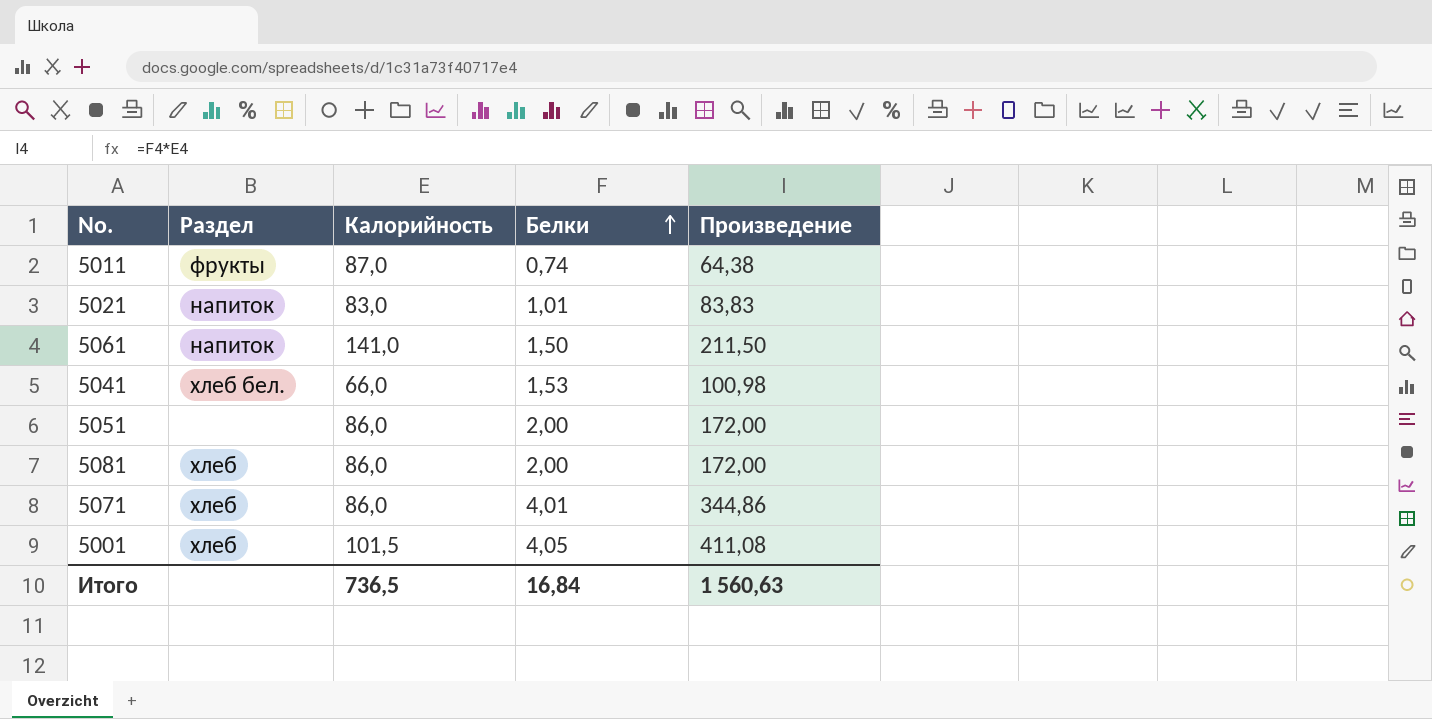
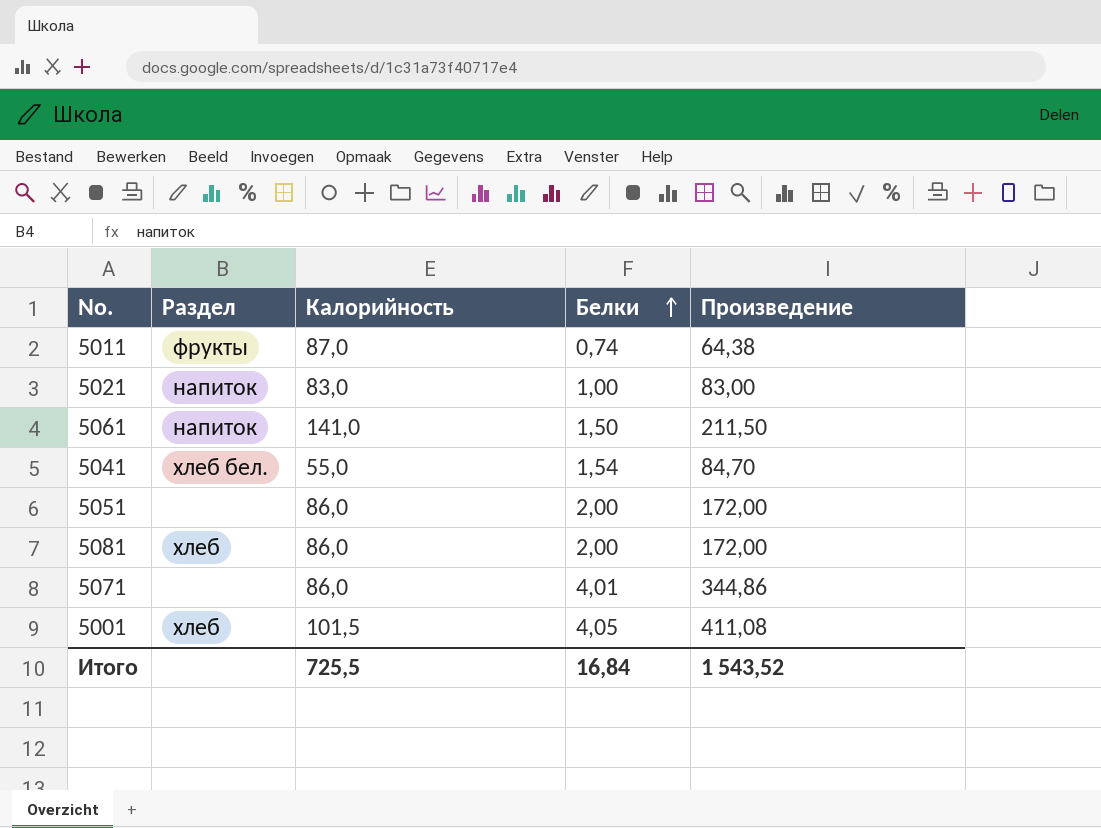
5021 | Белки: 1,01 -> 1,00
5021 | Произведение: 83,83 -> 83,00
5041 | Калорийность: 66,0 -> 55,0
5041 | Белки: 1,53 -> 1,54
5041 | Произведение: 100,98 -> 84,70
5071 | Раздел: хлеб -> none
Итого | Калорийность: 736,5 -> 725,5
Итого | Произведение: 1 560,63 -> 1 543,52

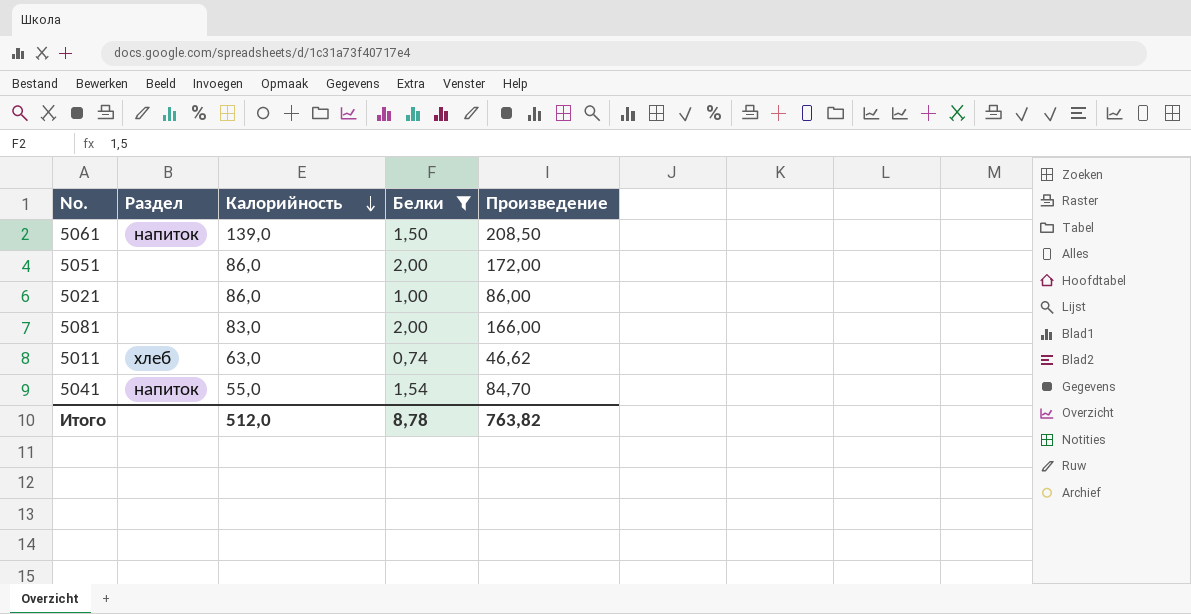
filter: none -> Белки <= 2,00
row order: Белки ascending -> Калорийность descending
5061 | Калорийность: 141,0 -> 139,0
5061 | Произведение: 211,50 -> 208,50
5021 | Раздел: напиток -> none
5021 | Калорийность: 83,0 -> 86,0
5021 | Произведение: 83,00 -> 86,00
5081 | Раздел: хлеб -> none
5081 | Калорийность: 86,0 -> 83,0
5081 | Произведение: 172,00 -> 166,00
5011 | Раздел: фрукты -> хлеб
5011 | Калорийность: 87,0 -> 63,0
5011 | Произведение: 64,38 -> 46,62
5041 | Раздел: хлеб бел. -> напиток
Итого | Калорийность: 725,5 -> 512,0
Итого | Белки: 16,84 -> 8,78
Итого | Произведение: 1 543,52 -> 763,82

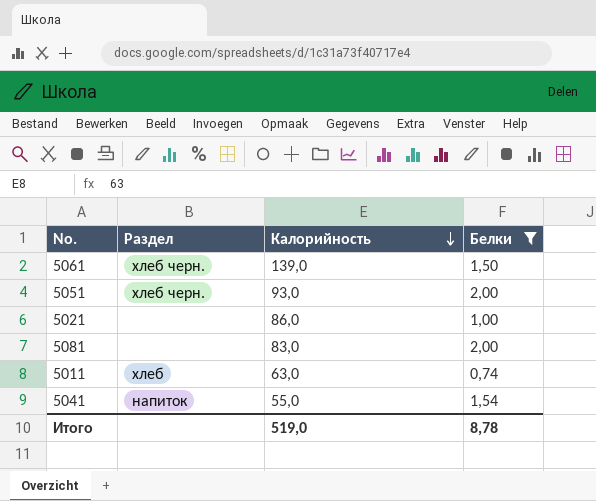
column Произведение | formula: [Калорийность] * [Белки] -> none
5061 | Раздел: напиток -> хлеб черн.
5051 | Раздел: none -> хлеб черн.
5051 | Калорийность: 86,0 -> 93,0
Итого | Калорийность: 512,0 -> 519,0

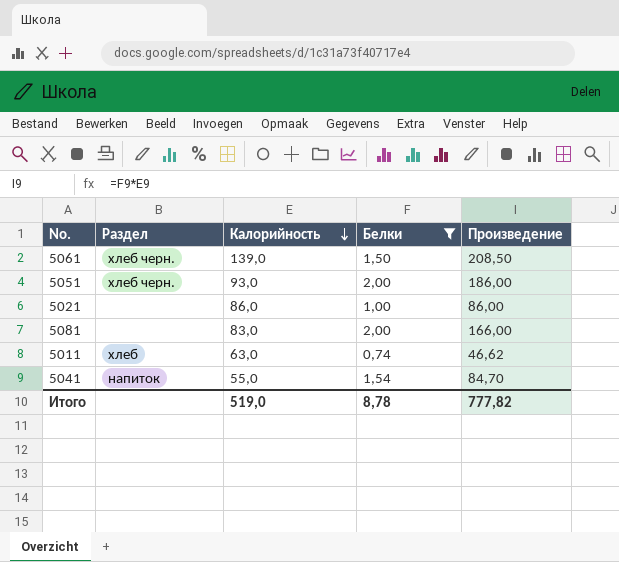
column Произведение | formula: none -> [Калорийность] * [Белки]

